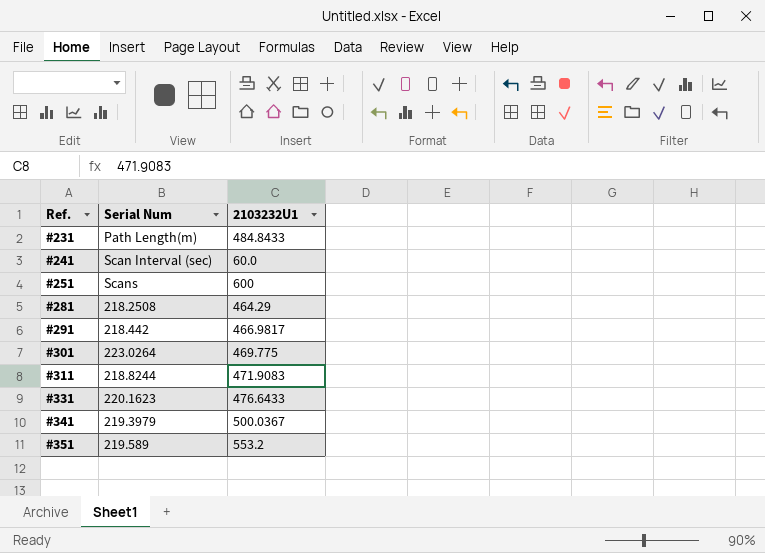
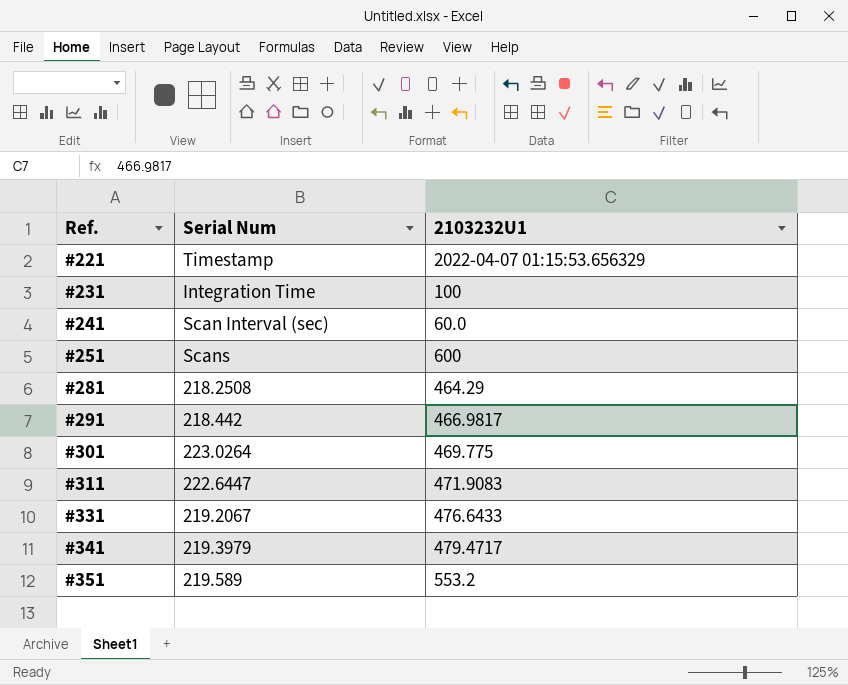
row #221: none -> Timestamp | 2022-04-07 01:15:53.656329
#231 | Serial Num: Path Length(m) -> Integration Time
#231 | 2103232U1: 484.8433 -> 100
#311 | Serial Num: 218.8244 -> 222.6447
#331 | Serial Num: 220.1623 -> 219.2067
#341 | 2103232U1: 500.0367 -> 479.4717

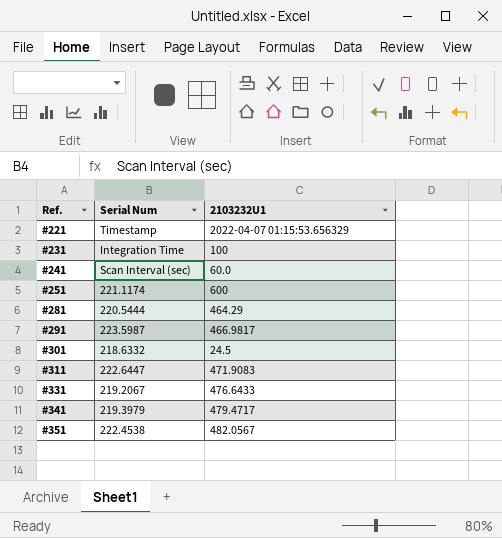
#251 | Serial Num: Scans -> 221.1174
#281 | Serial Num: 218.2508 -> 220.5444
#291 | Serial Num: 218.442 -> 223.5987
#301 | Serial Num: 223.0264 -> 218.6332
#301 | 2103232U1: 469.775 -> 24.5
#351 | Serial Num: 219.589 -> 222.4538
#351 | 2103232U1: 553.2 -> 482.0567

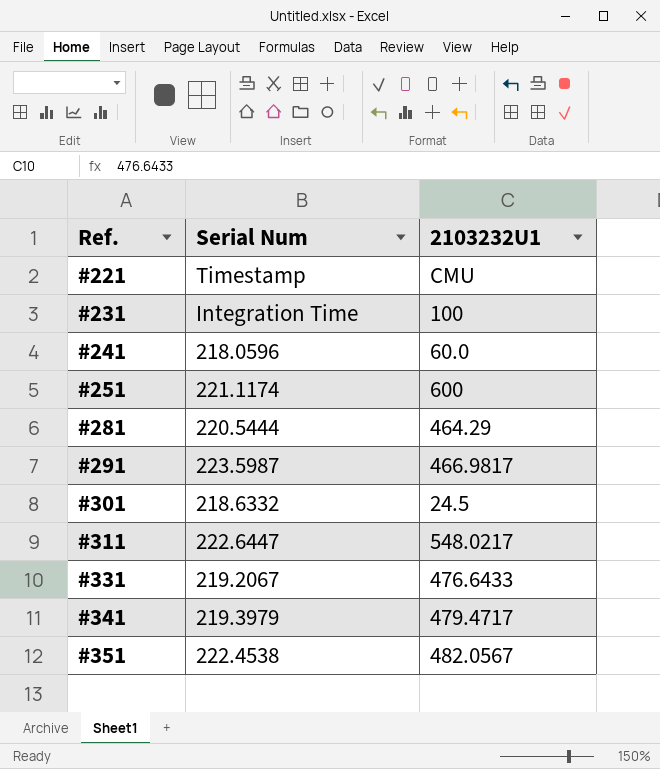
#221 | 2103232U1: 2022-04-07 01:15:53.656329 -> CMU
#241 | Serial Num: Scan Interval (sec) -> 218.0596
#311 | 2103232U1: 471.9083 -> 548.0217

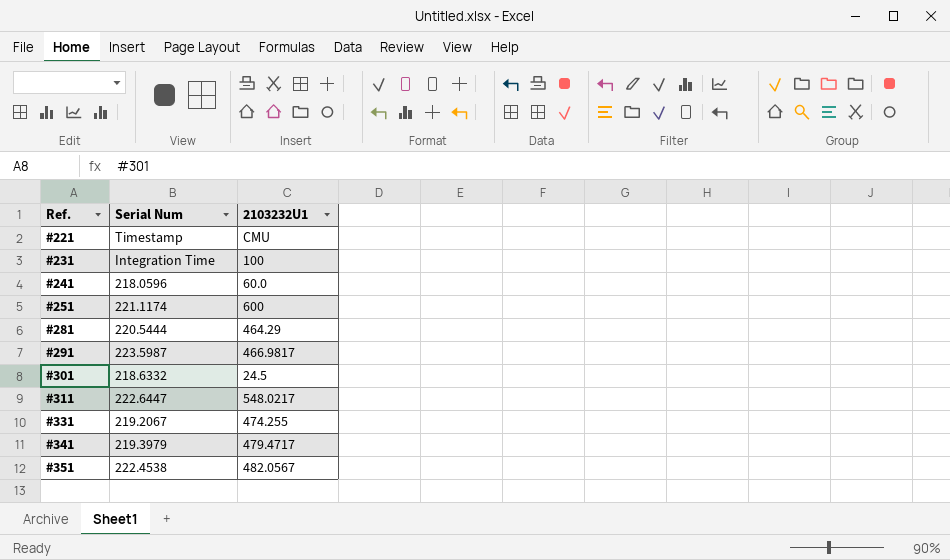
#331 | 2103232U1: 476.6433 -> 474.255

